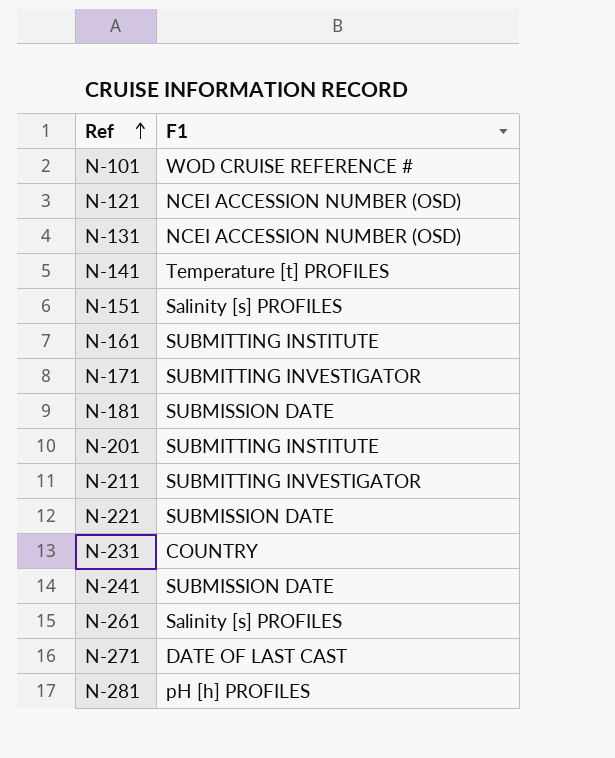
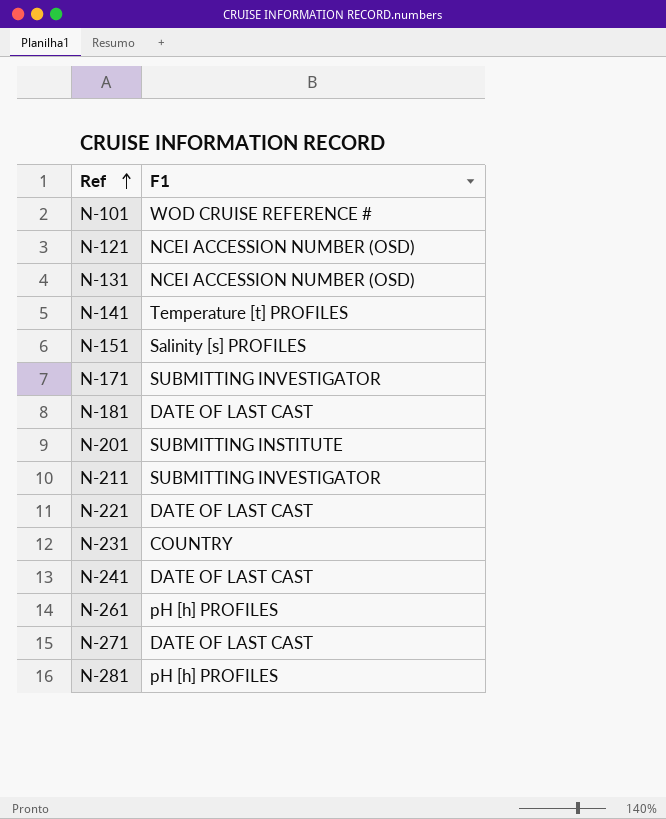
row N-161: SUBMITTING INSTITUTE -> none
N-181 | F1: SUBMISSION DATE -> DATE OF LAST CAST
N-221 | F1: SUBMISSION DATE -> DATE OF LAST CAST
N-241 | F1: SUBMISSION DATE -> DATE OF LAST CAST
N-261 | F1: Salinity [s] PROFILES -> pH [h] PROFILES

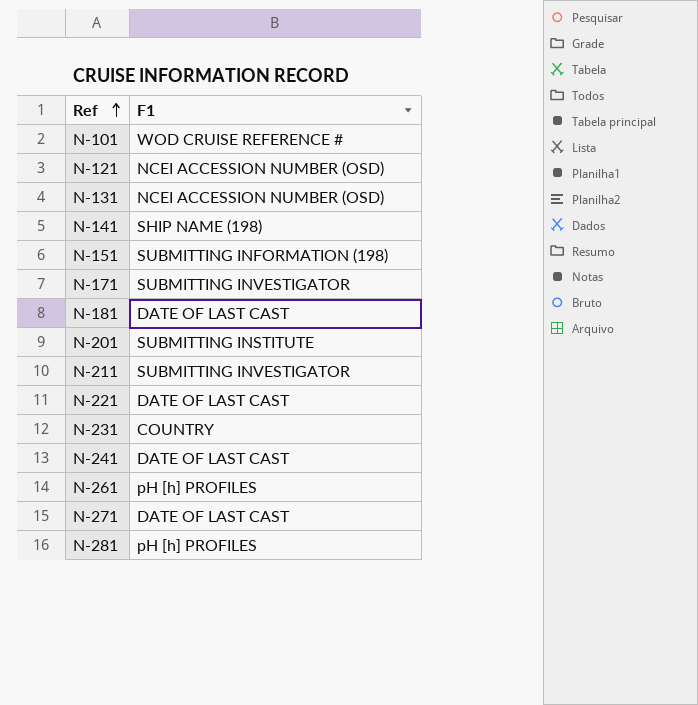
N-141 | F1: Temperature [t] PROFILES -> SHIP NAME (198)
N-151 | F1: Salinity [s] PROFILES -> SUBMITTING INFORMATION (198)

